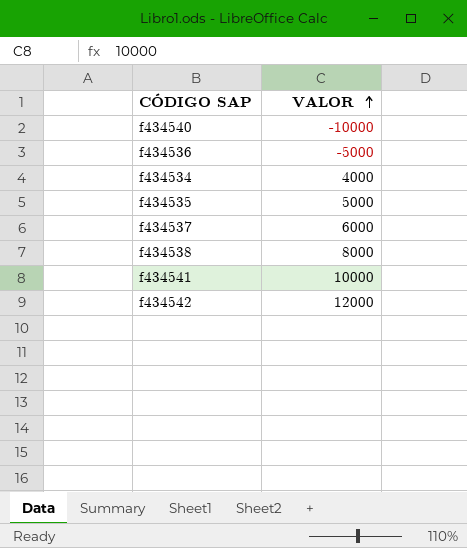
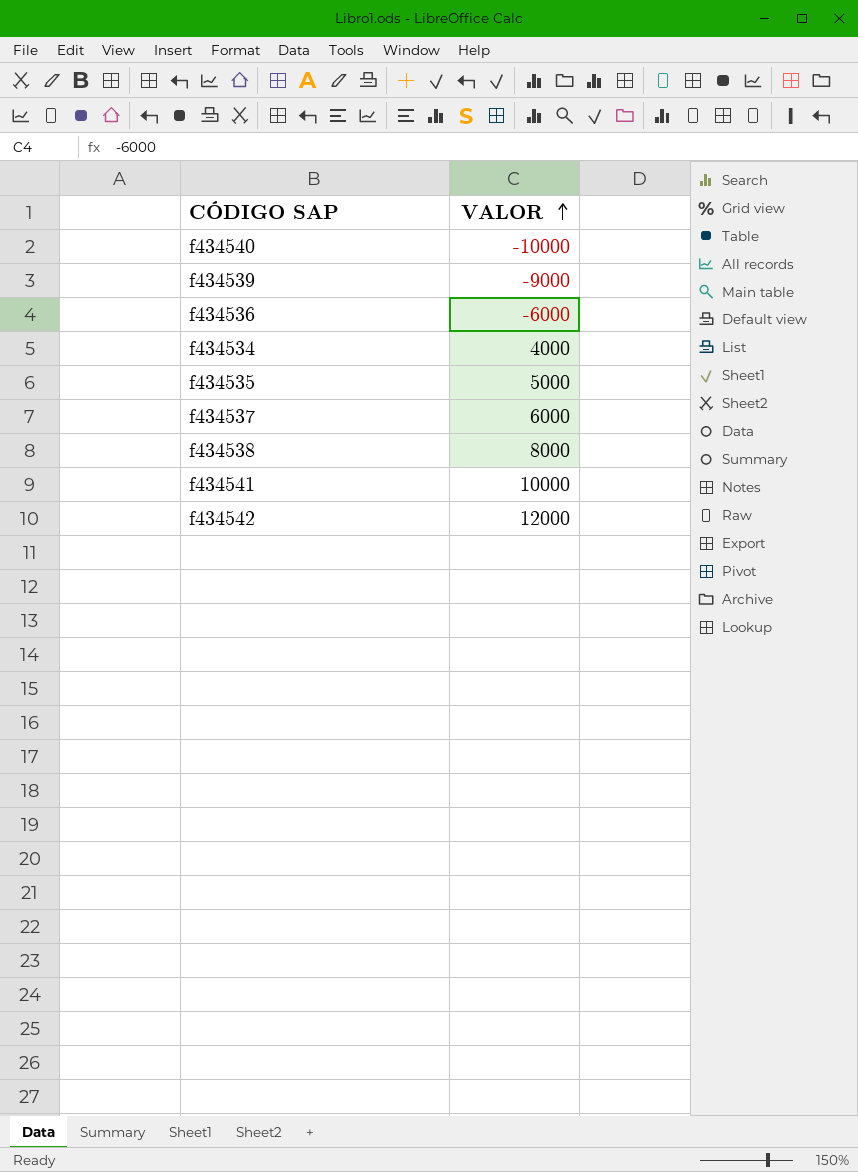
row f434539: none -> -9000
f434536 | VALOR: -5000 -> -6000

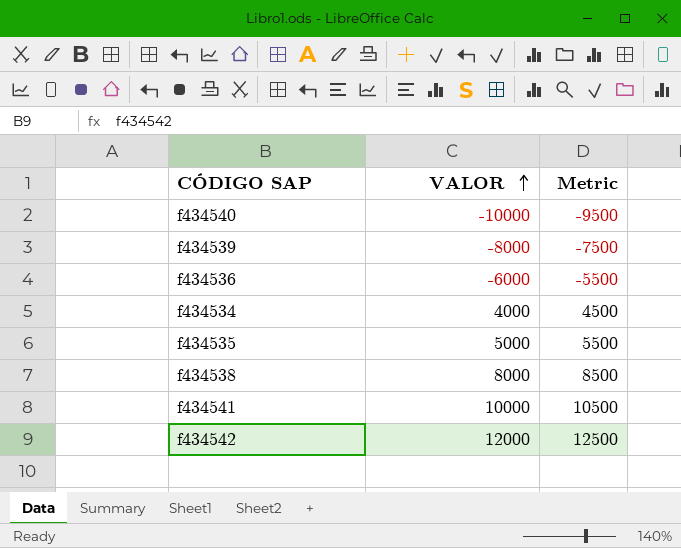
column Metric | formula: none -> [VALOR] + 500
row f434537: 6000 -> none
f434539 | VALOR: -9000 -> -8000

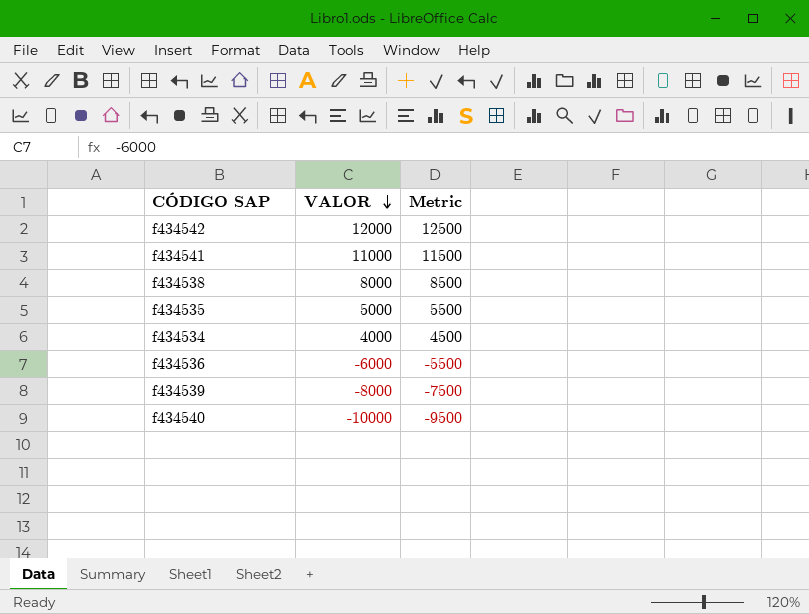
row order: VALOR ascending -> VALOR descending
f434541 | VALOR: 10000 -> 11000
f434541 | Metric: 10500 -> 11500

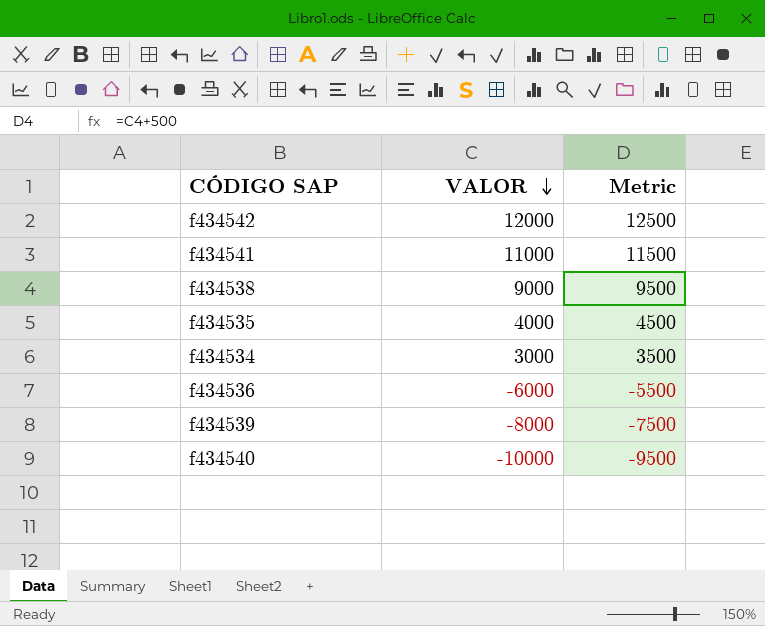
f434538 | VALOR: 8000 -> 9000
f434538 | Metric: 8500 -> 9500
f434535 | VALOR: 5000 -> 4000
f434535 | Metric: 5500 -> 4500
f434534 | VALOR: 4000 -> 3000
f434534 | Metric: 4500 -> 3500

